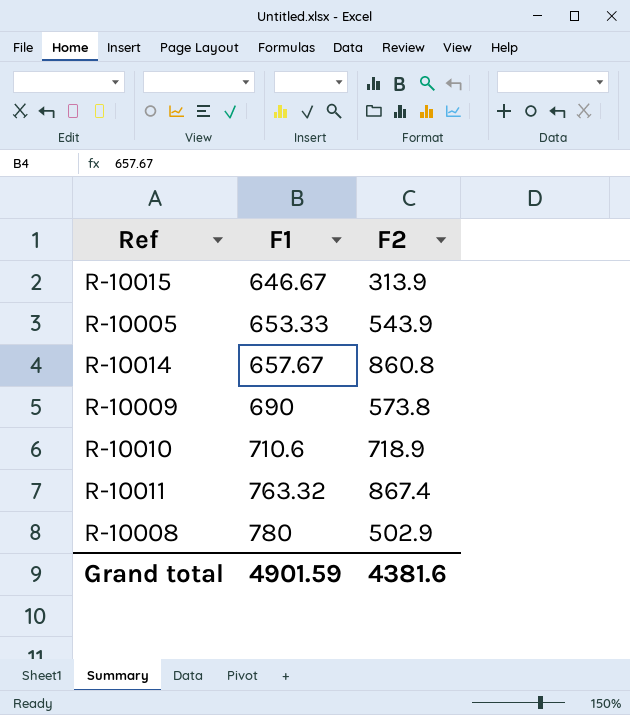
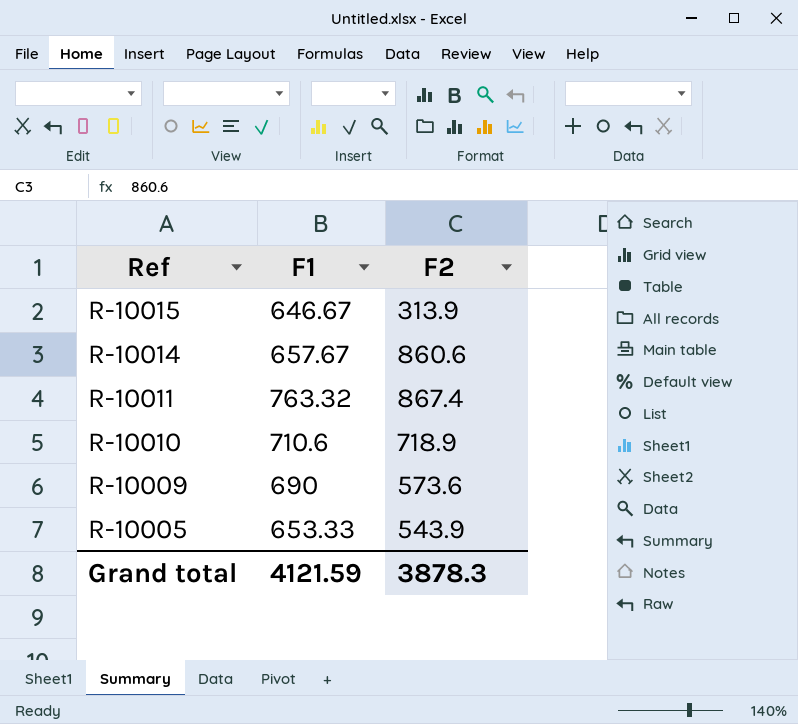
row order: F1 ascending -> Ref descending
row R-10008: 780 | 502.9 -> none
R-10014 | F2: 860.8 -> 860.6
R-10009 | F2: 573.8 -> 573.6
Grand total | F1: 4901.59 -> 4121.59
Grand total | F2: 4381.6 -> 3878.3

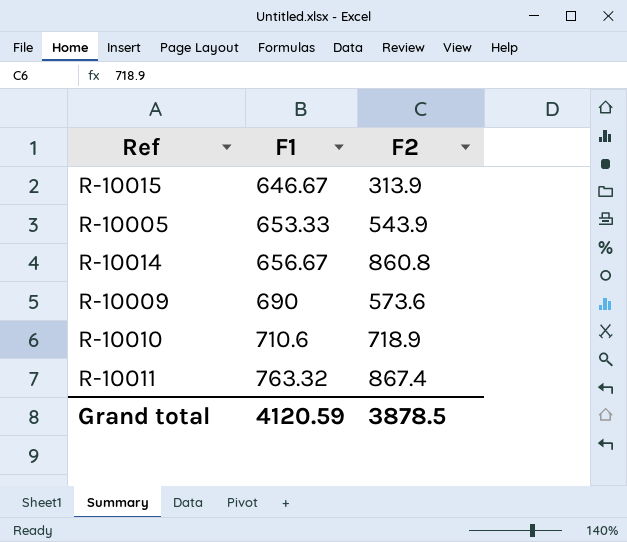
row order: Ref descending -> F1 ascending
R-10014 | F1: 657.67 -> 656.67
R-10014 | F2: 860.6 -> 860.8
Grand total | F1: 4121.59 -> 4120.59
Grand total | F2: 3878.3 -> 3878.5

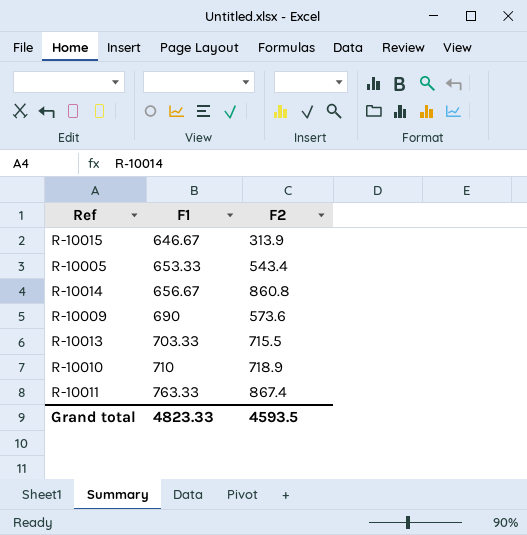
R-10005 | F2: 543.9 -> 543.4
row R-10013: none -> 703.33 | 715.5
R-10010 | F1: 710.6 -> 710
R-10011 | F1: 763.32 -> 763.33
Grand total | F1: 4120.59 -> 4823.33
Grand total | F2: 3878.5 -> 4593.5

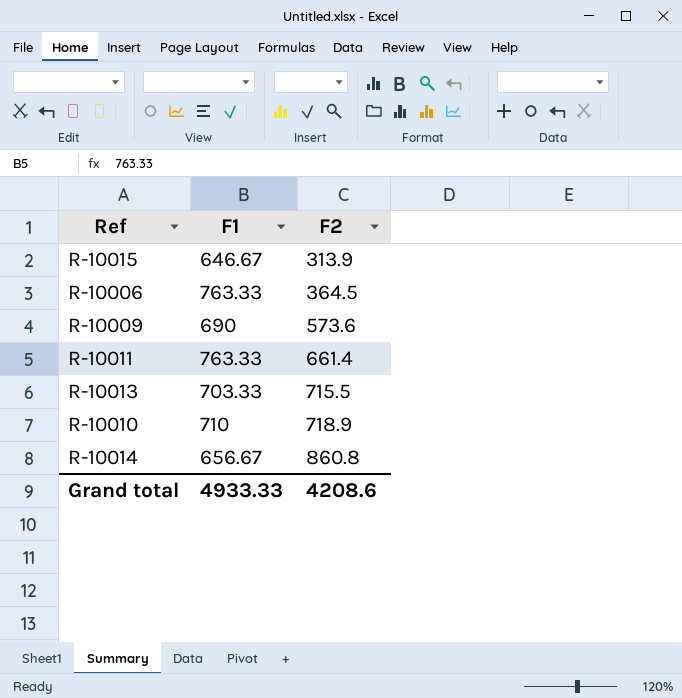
row order: F1 ascending -> F2 ascending
row R-10005: 653.33 | 543.4 -> none
row R-10006: none -> 763.33 | 364.5
R-10011 | F2: 867.4 -> 661.4
Grand total | F1: 4823.33 -> 4933.33
Grand total | F2: 4593.5 -> 4208.6

